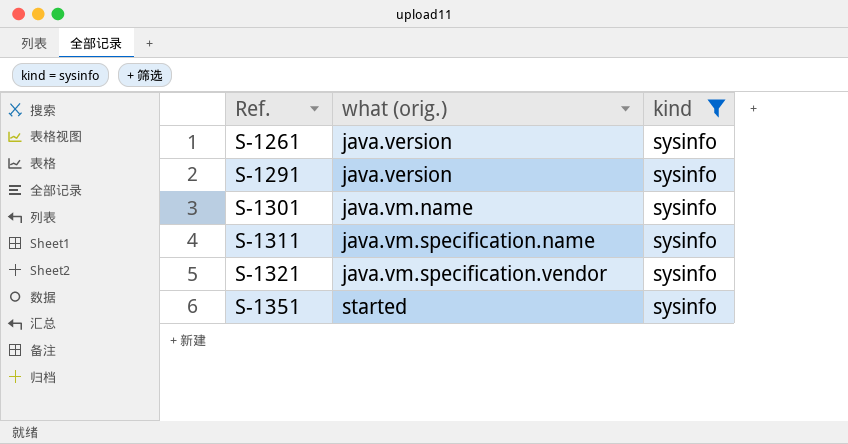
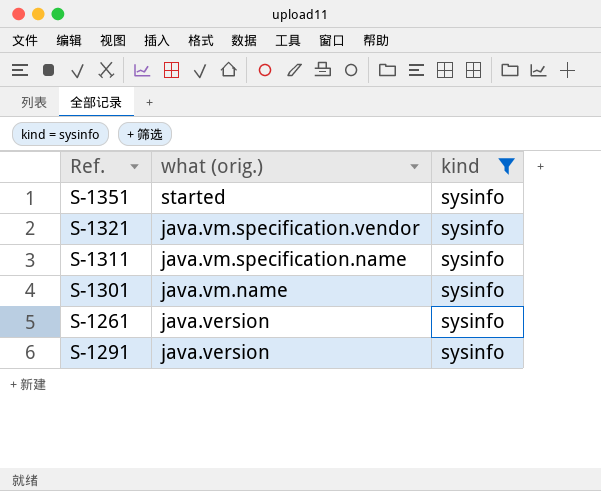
row order: Ref. ascending -> what (orig.) descending

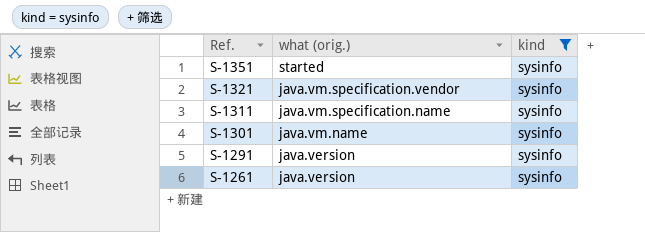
row order: what (orig.) descending -> Ref. descending

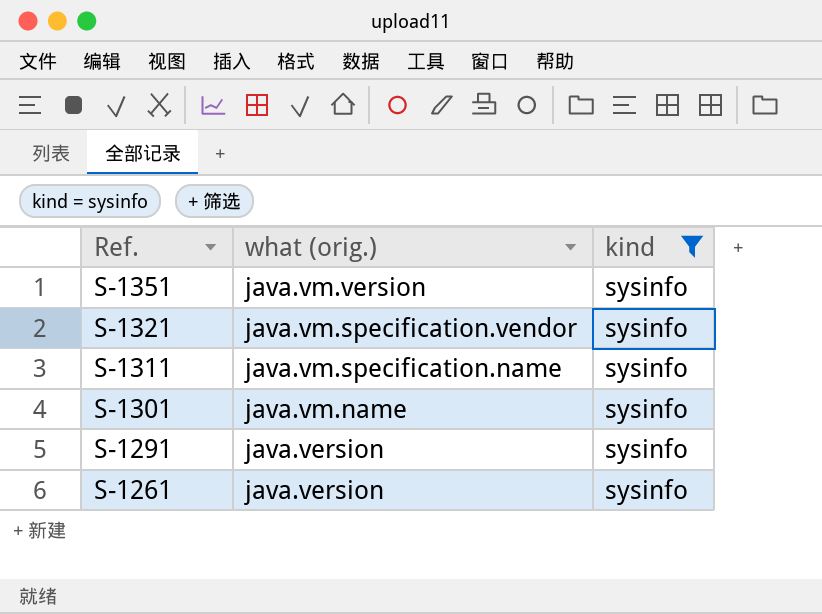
S-1351 | what (orig.): started -> java.vm.version

